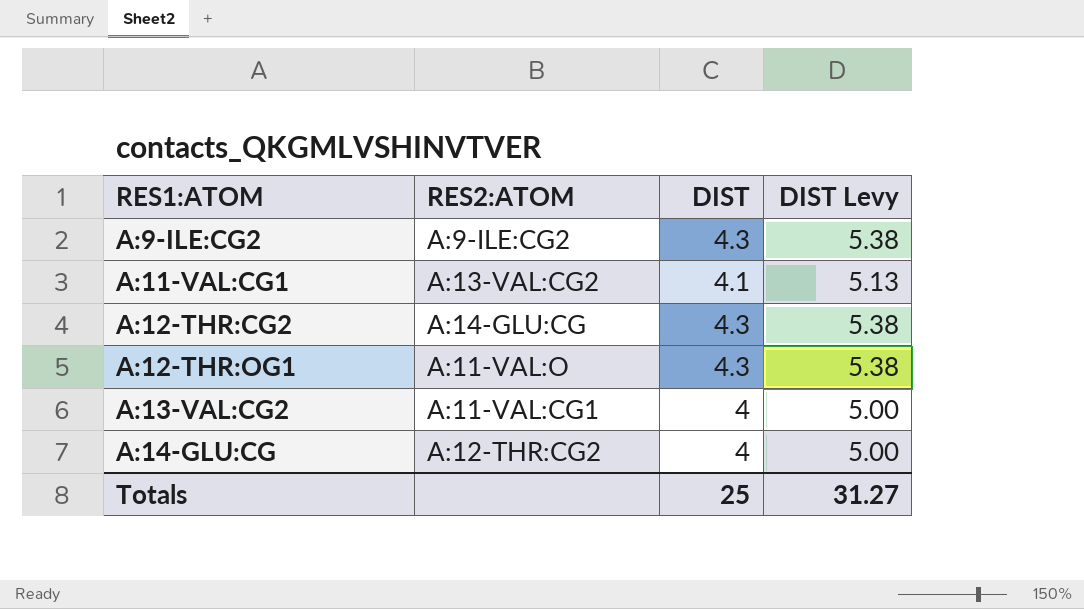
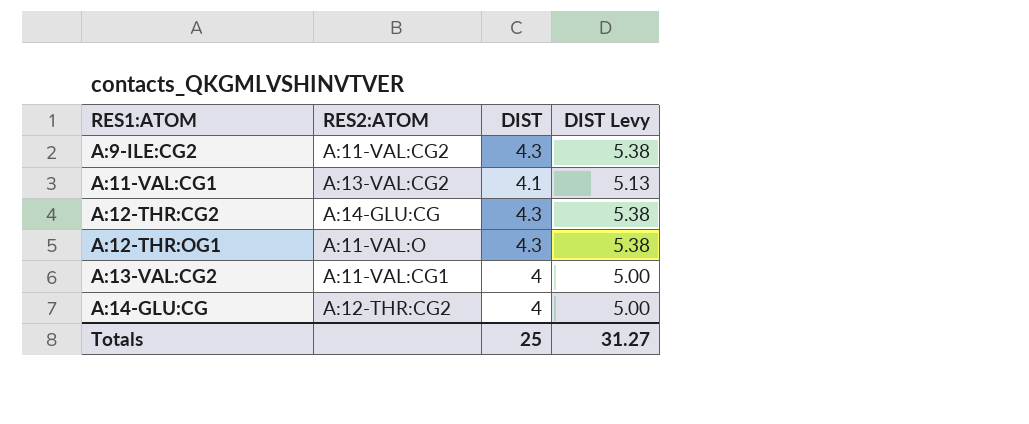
A:9-ILE:CG2 | RES2:ATOM: A:9-ILE:CG2 -> A:11-VAL:CG2

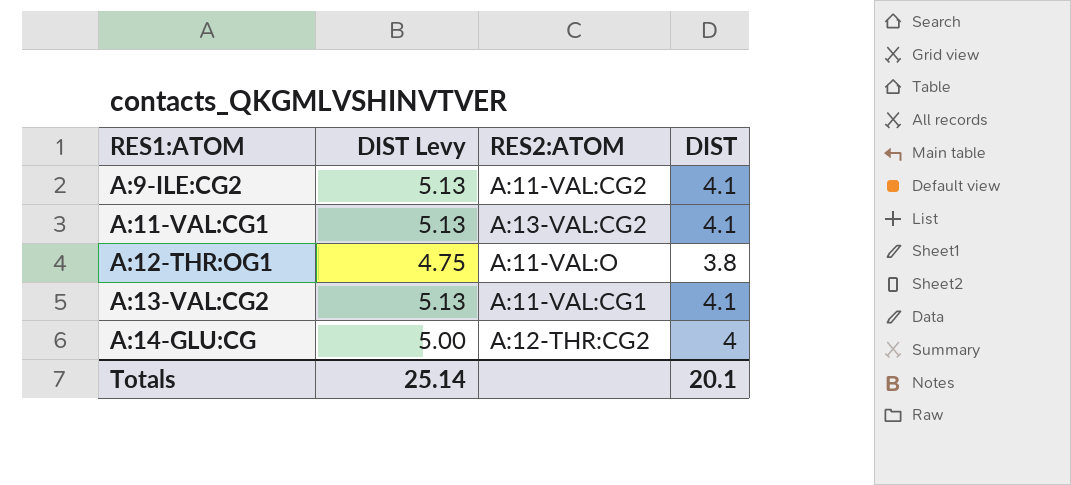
column DIST Levy | position: 4 -> 2
row A:12-THR:CG2: A:14-GLU:CG | 4.3 | 5.38 -> none
A:9-ILE:CG2 | DIST Levy: 5.38 -> 5.13
A:9-ILE:CG2 | DIST: 4.3 -> 4.1
A:12-THR:OG1 | DIST Levy: 5.38 -> 4.75
A:12-THR:OG1 | DIST: 4.3 -> 3.8
A:13-VAL:CG2 | DIST Levy: 5.00 -> 5.13
A:13-VAL:CG2 | DIST: 4 -> 4.1
Totals | DIST Levy: 31.27 -> 25.14
Totals | DIST: 25 -> 20.1

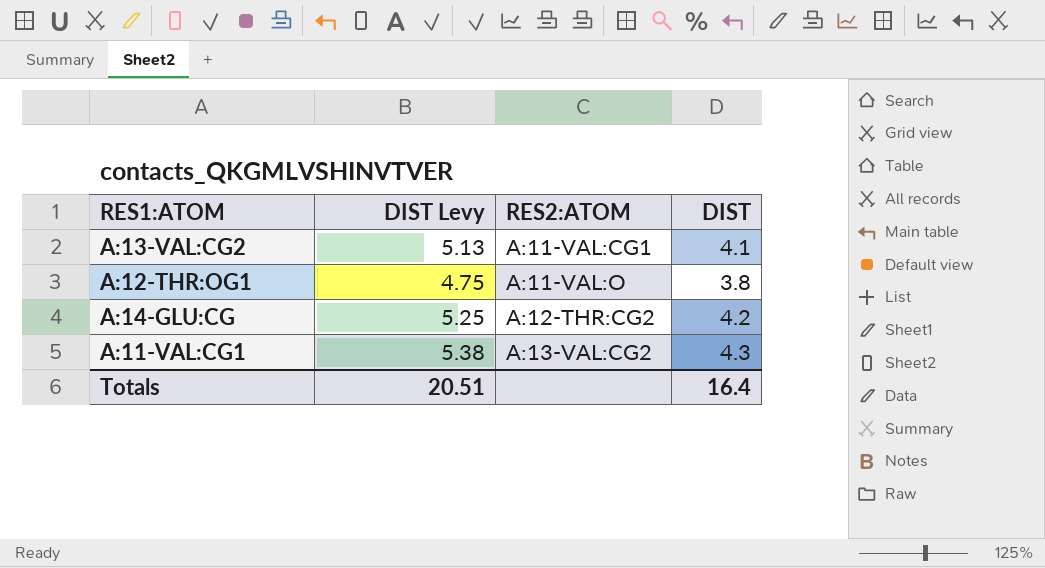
row order: RES1:ATOM ascending -> RES2:ATOM ascending
row A:9-ILE:CG2: 5.13 | A:11-VAL:CG2 | 4.1 -> none
A:14-GLU:CG | DIST Levy: 5.00 -> 5.25
A:14-GLU:CG | DIST: 4 -> 4.2
A:11-VAL:CG1 | DIST Levy: 5.13 -> 5.38
A:11-VAL:CG1 | DIST: 4.1 -> 4.3
Totals | DIST Levy: 25.14 -> 20.51
Totals | DIST: 20.1 -> 16.4

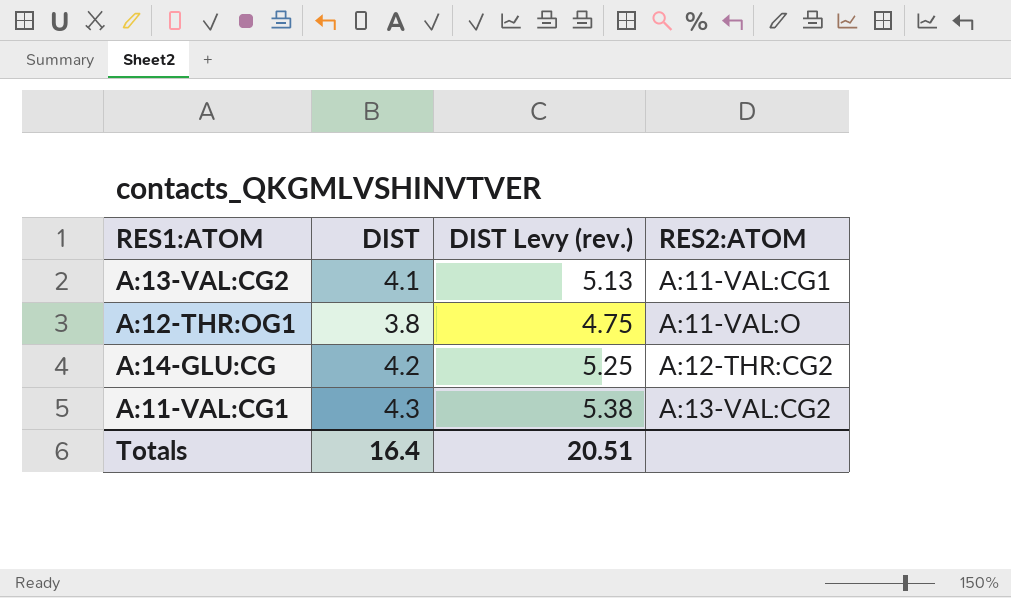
column DIST | position: 4 -> 2
column name: DIST Levy -> DIST Levy (rev.)

